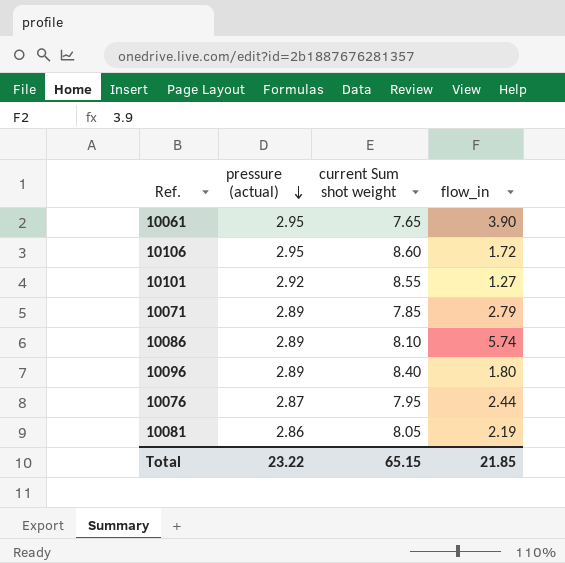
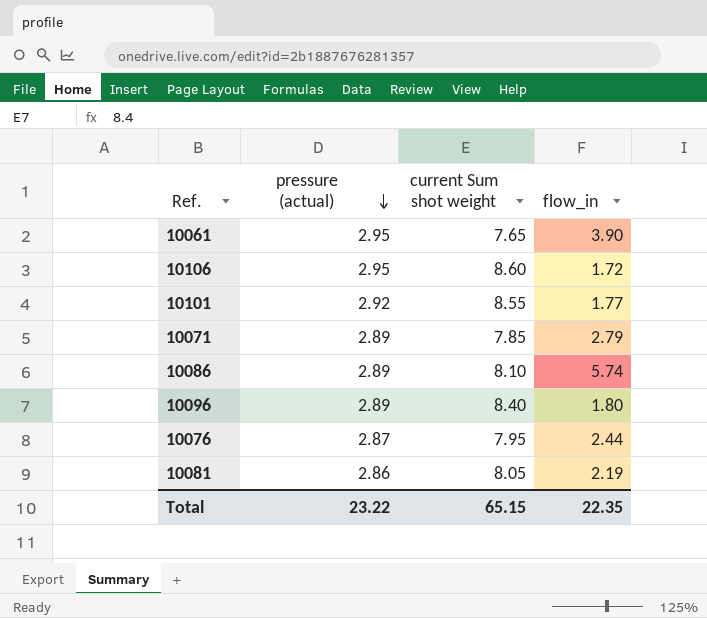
10101 | flow_in: 1.27 -> 1.77
Total | flow_in: 21.85 -> 22.35

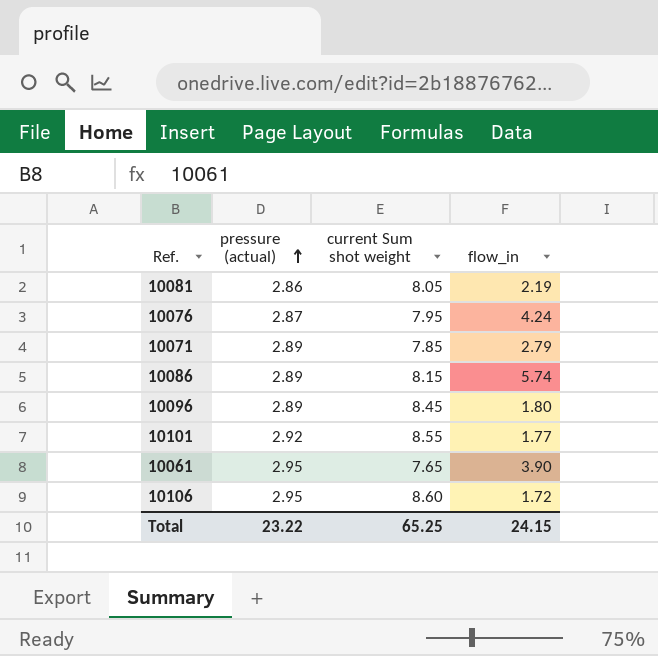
row order: pressure (actual) descending -> pressure (actual) ascending
10076 | flow_in: 2.44 -> 4.24
10086 | current Sum shot weight: 8.10 -> 8.15
10096 | current Sum shot weight: 8.40 -> 8.45
Total | current Sum shot weight: 65.15 -> 65.25
Total | flow_in: 22.35 -> 24.15

